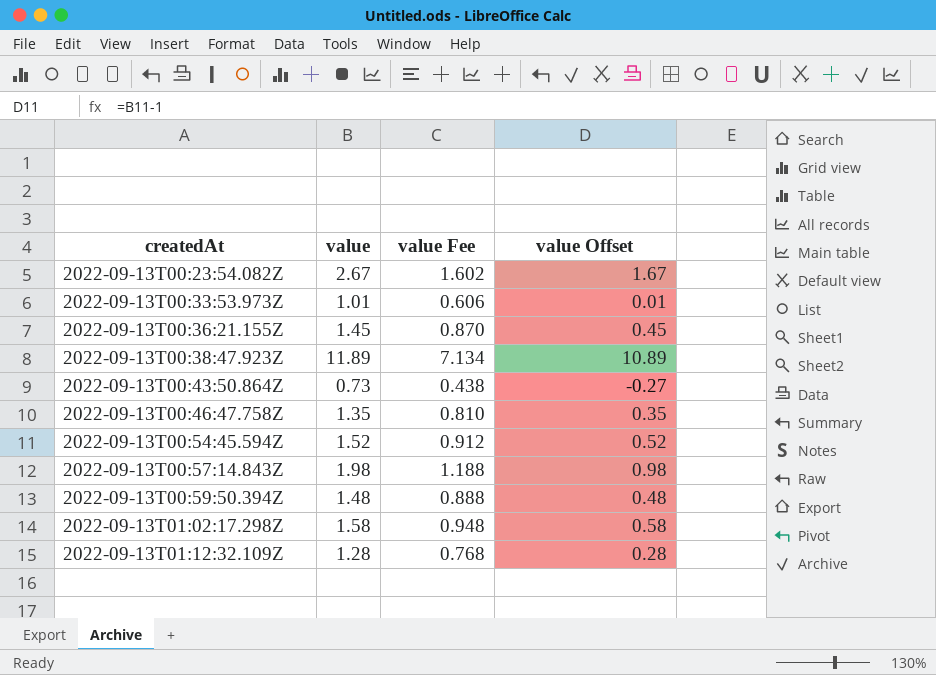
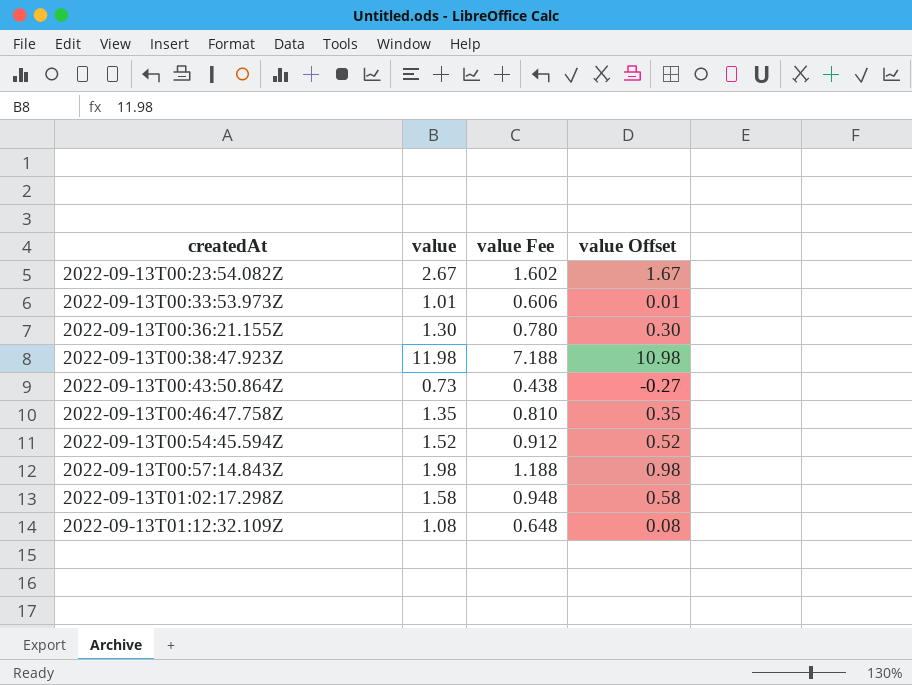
row 2022-09-13T00:59:50.394Z: 1.48 | 0.888 | 0.48 -> none
2022-09-13T00:36:21.155Z | value: 1.45 -> 1.30
2022-09-13T00:36:21.155Z | value Fee: 0.870 -> 0.780
2022-09-13T00:36:21.155Z | value Offset: 0.45 -> 0.30
2022-09-13T00:38:47.923Z | value: 11.89 -> 11.98
2022-09-13T00:38:47.923Z | value Fee: 7.134 -> 7.188
2022-09-13T00:38:47.923Z | value Offset: 10.89 -> 10.98
2022-09-13T01:12:32.109Z | value: 1.28 -> 1.08
2022-09-13T01:12:32.109Z | value Fee: 0.768 -> 0.648
2022-09-13T01:12:32.109Z | value Offset: 0.28 -> 0.08

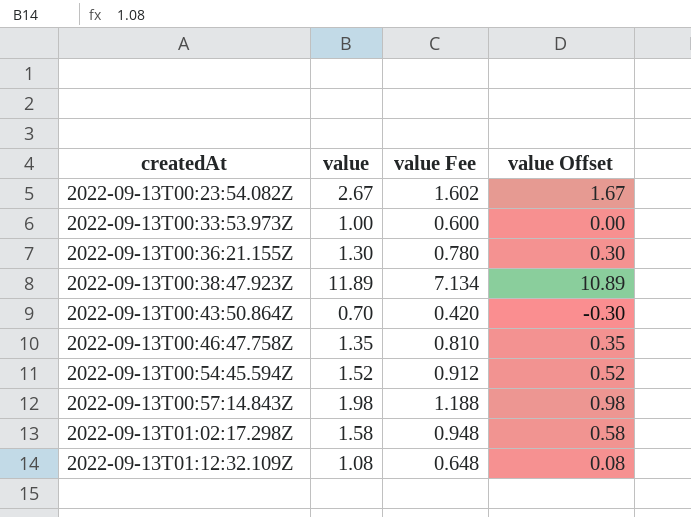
2022-09-13T00:33:53.973Z | value: 1.01 -> 1.00
2022-09-13T00:33:53.973Z | value Fee: 0.606 -> 0.600
2022-09-13T00:33:53.973Z | value Offset: 0.01 -> 0.00
2022-09-13T00:38:47.923Z | value: 11.98 -> 11.89
2022-09-13T00:38:47.923Z | value Fee: 7.188 -> 7.134
2022-09-13T00:38:47.923Z | value Offset: 10.98 -> 10.89
2022-09-13T00:43:50.864Z | value: 0.73 -> 0.70
2022-09-13T00:43:50.864Z | value Fee: 0.438 -> 0.420
2022-09-13T00:43:50.864Z | value Offset: -0.27 -> -0.30

